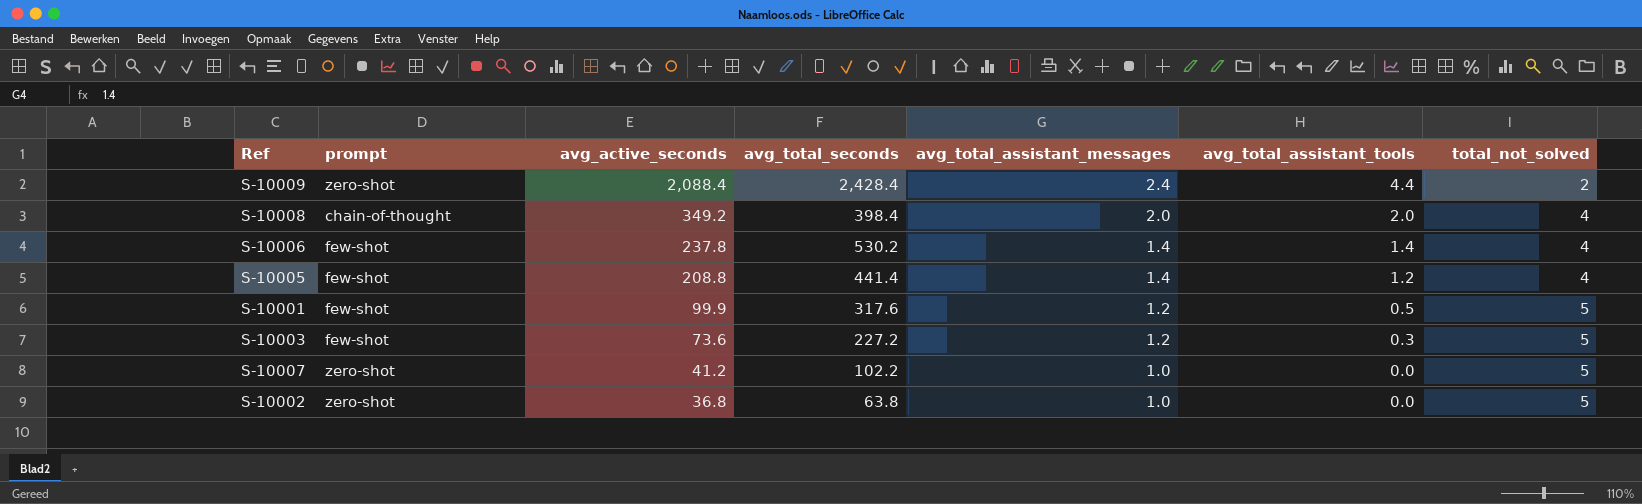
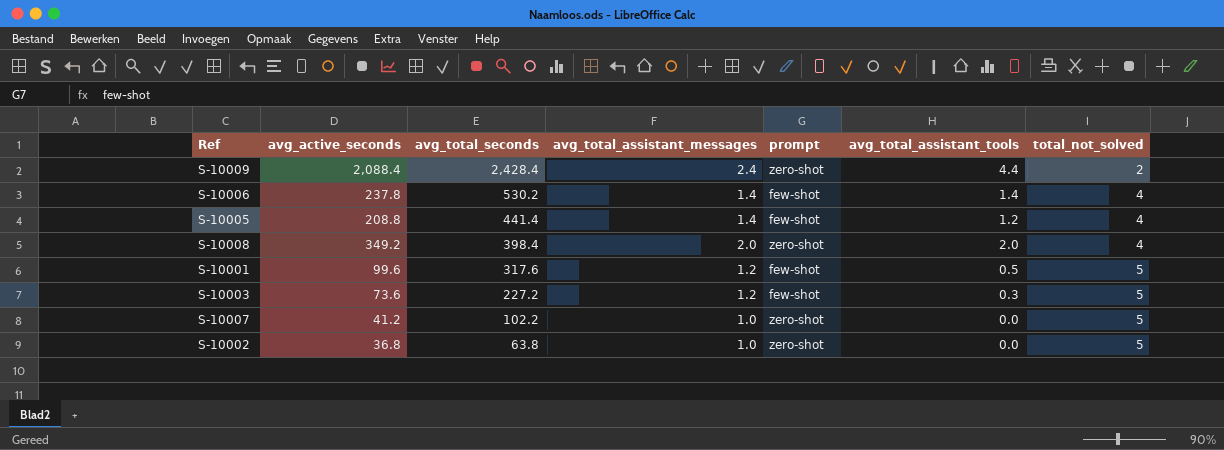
row order: avg_active_seconds descending -> avg_total_seconds descending
column prompt | position: 2 -> 5
S-10008 | prompt: chain-of-thought -> zero-shot
S-10001 | avg_active_seconds: 99.9 -> 99.6

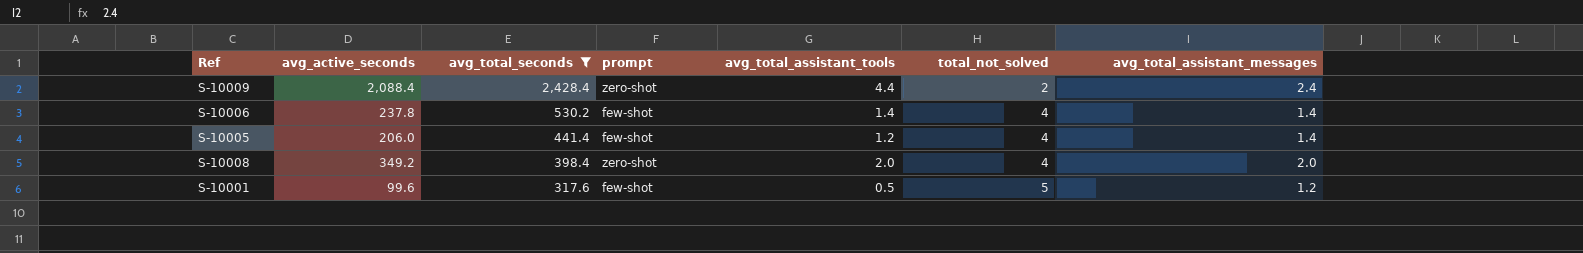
filter: none -> avg_total_seconds >= 317.6
column avg_total_assistant_messages | position: 4 -> 7
S-10005 | avg_active_seconds: 208.8 -> 206.0

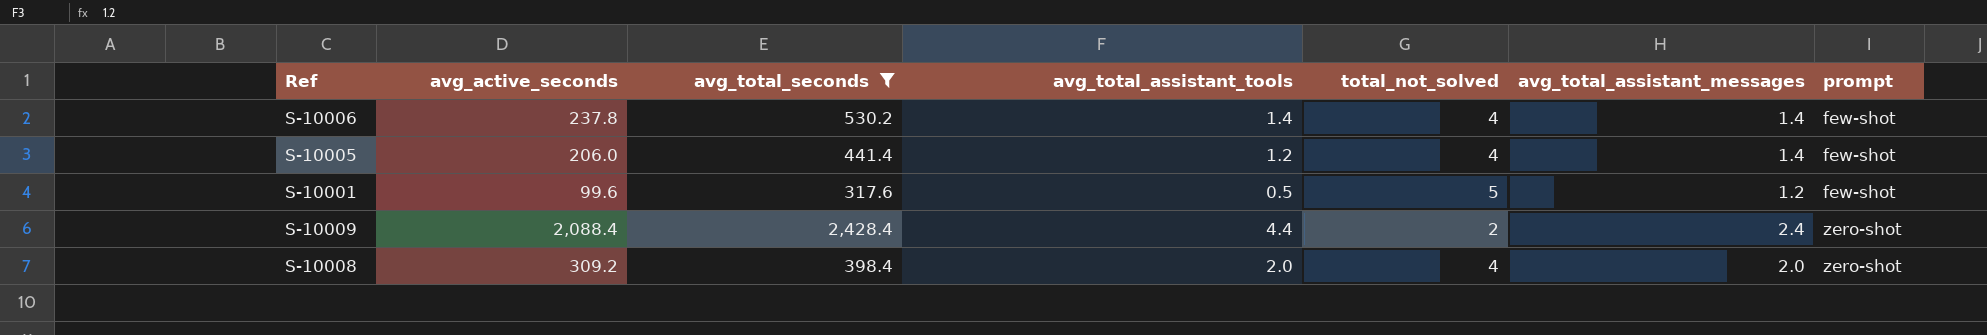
row order: avg_total_seconds descending -> prompt ascending
column prompt | position: 4 -> 7
S-10008 | avg_active_seconds: 349.2 -> 309.2

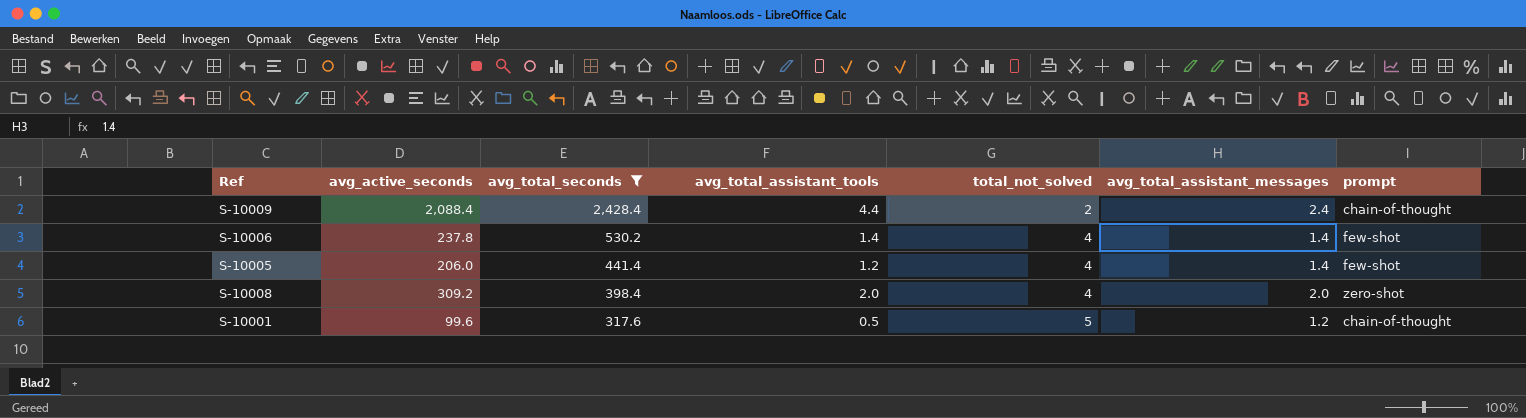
row order: prompt ascending -> avg_total_seconds descending
S-10009 | prompt: zero-shot -> chain-of-thought
S-10001 | prompt: few-shot -> chain-of-thought

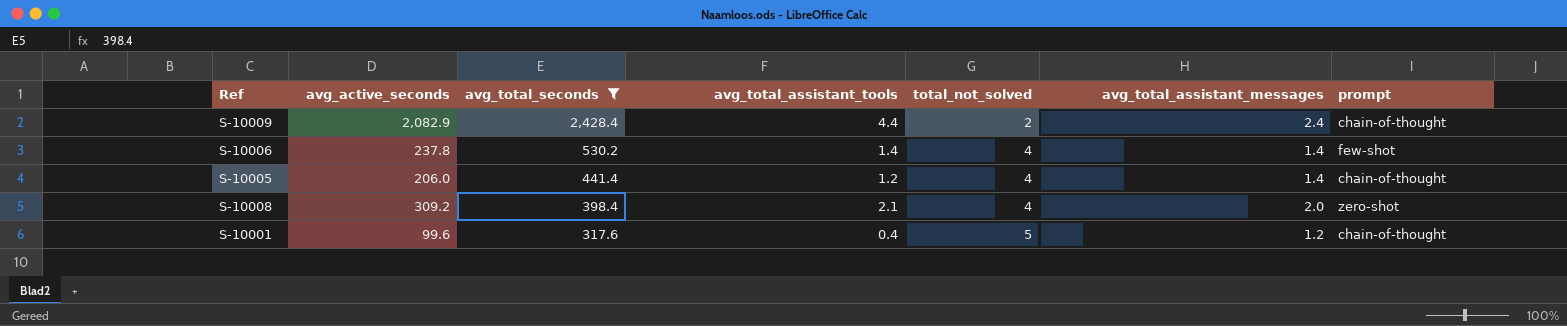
S-10009 | avg_active_seconds: 2,088.4 -> 2,082.9
S-10005 | prompt: few-shot -> chain-of-thought
S-10008 | avg_total_assistant_tools: 2.0 -> 2.1
S-10001 | avg_total_assistant_tools: 0.5 -> 0.4

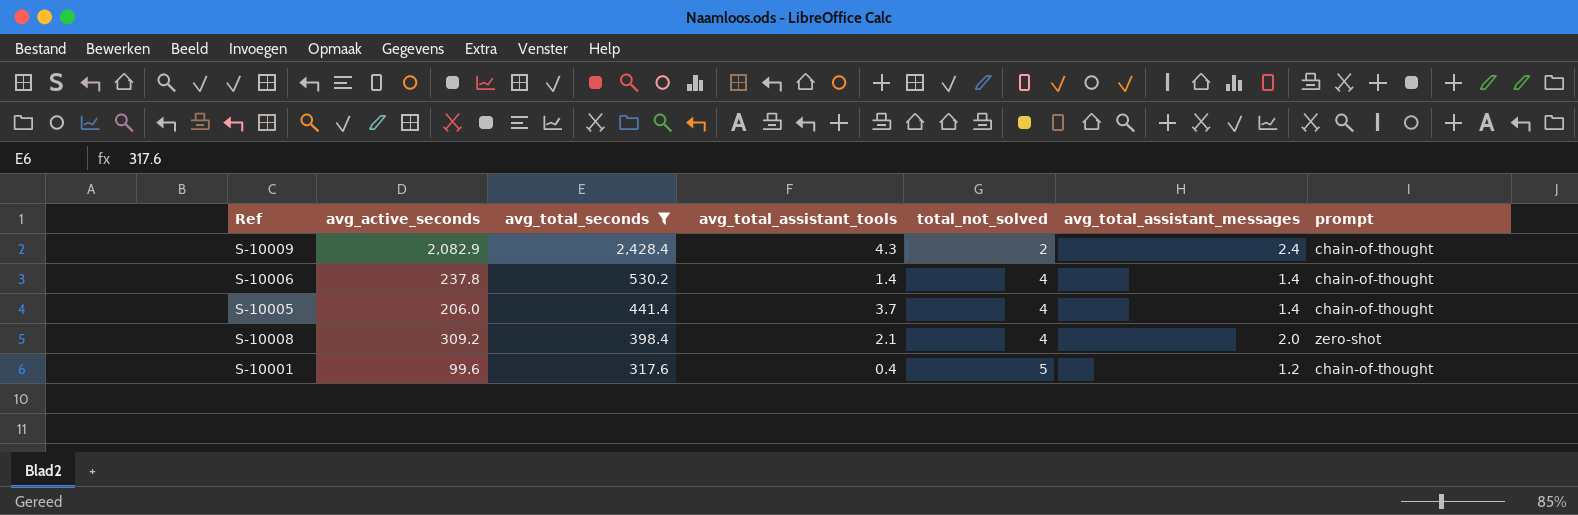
S-10009 | avg_total_assistant_tools: 4.4 -> 4.3
S-10006 | prompt: few-shot -> chain-of-thought
S-10005 | avg_total_assistant_tools: 1.2 -> 3.7

